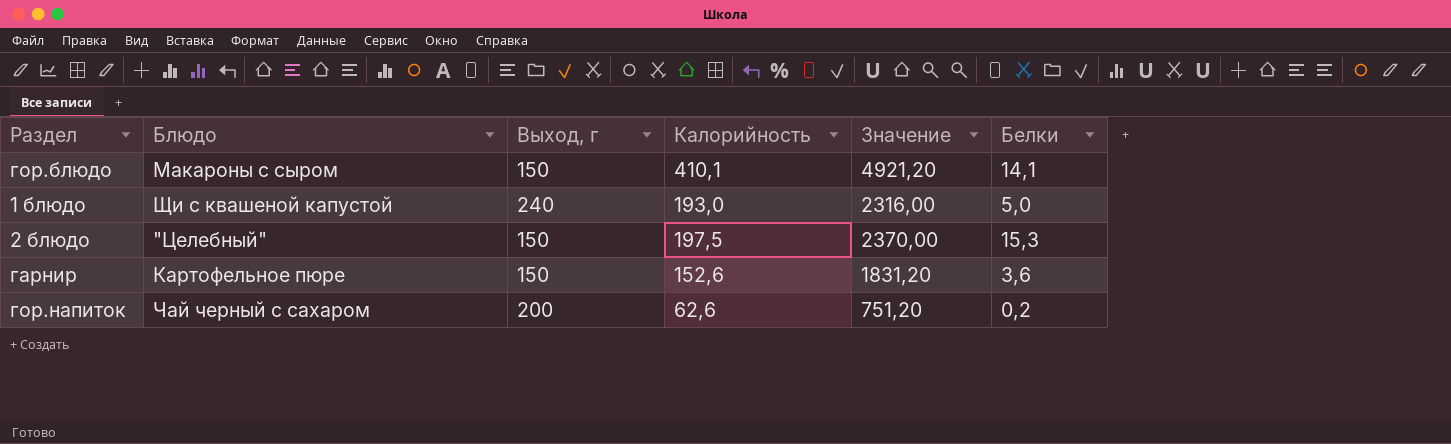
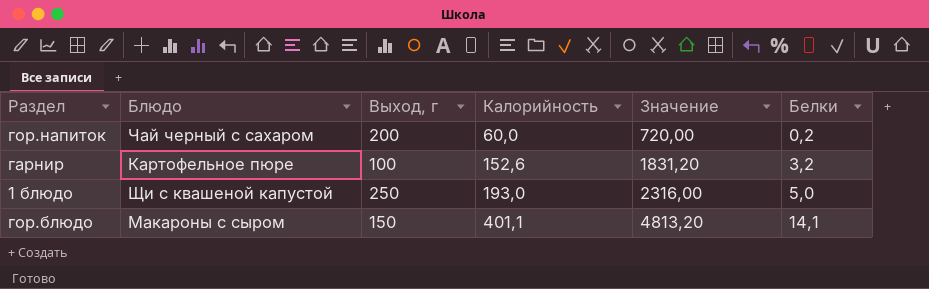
row order: none -> Калорийность ascending
row 2 блюдо: "Целебный" | 150 | 197,5 | 2370,00 | 15,3 -> none
гор.напиток | Калорийность: 62,6 -> 60,0
гор.напиток | Значение: 751,20 -> 720,00
гарнир | Выход, г: 150 -> 100
гарнир | Белки: 3,6 -> 3,2
1 блюдо | Выход, г: 240 -> 250
гор.блюдо | Калорийность: 410,1 -> 401,1
гор.блюдо | Значение: 4921,20 -> 4813,20

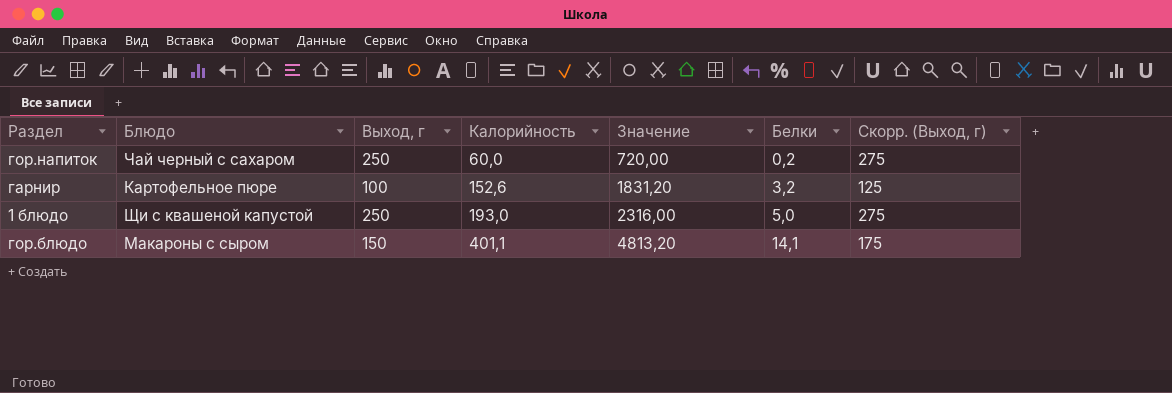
column Скорр. (Выход, г) | formula: none -> [Выход, г] + 25
гор.напиток | Выход, г: 200 -> 250

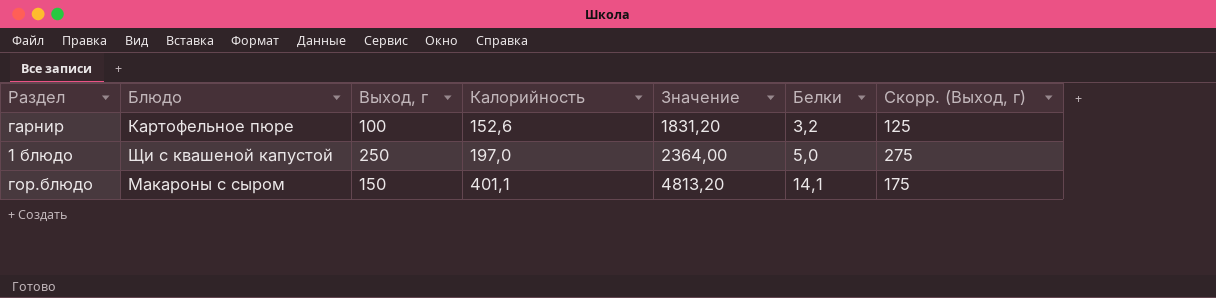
row гор.напиток: Чай черный с сахаром | 250 | 60,0 | 720,00 | 0,2 | 275 -> none
1 блюдо | Калорийность: 193,0 -> 197,0
1 блюдо | Значение: 2316,00 -> 2364,00

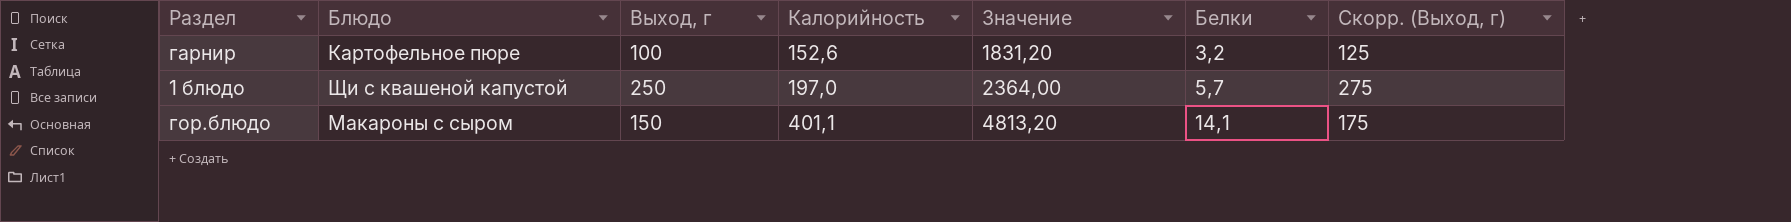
1 блюдо | Белки: 5,0 -> 5,7

